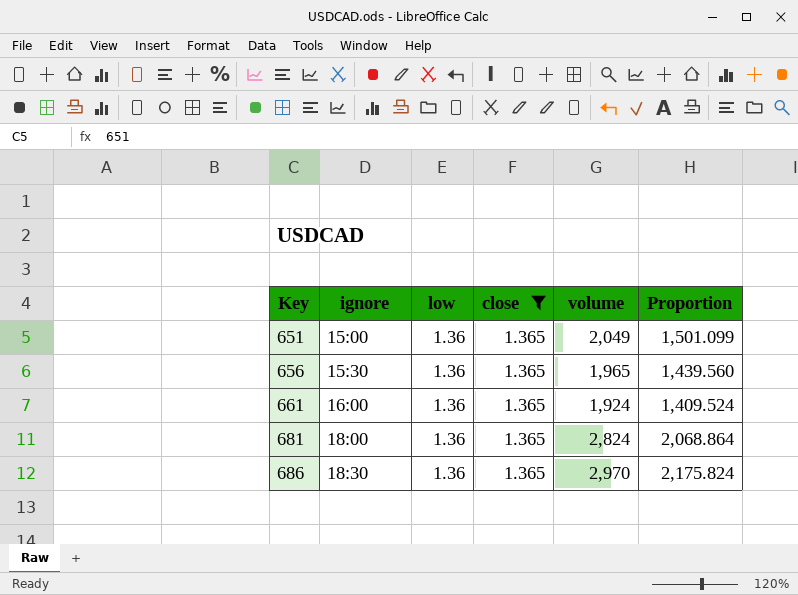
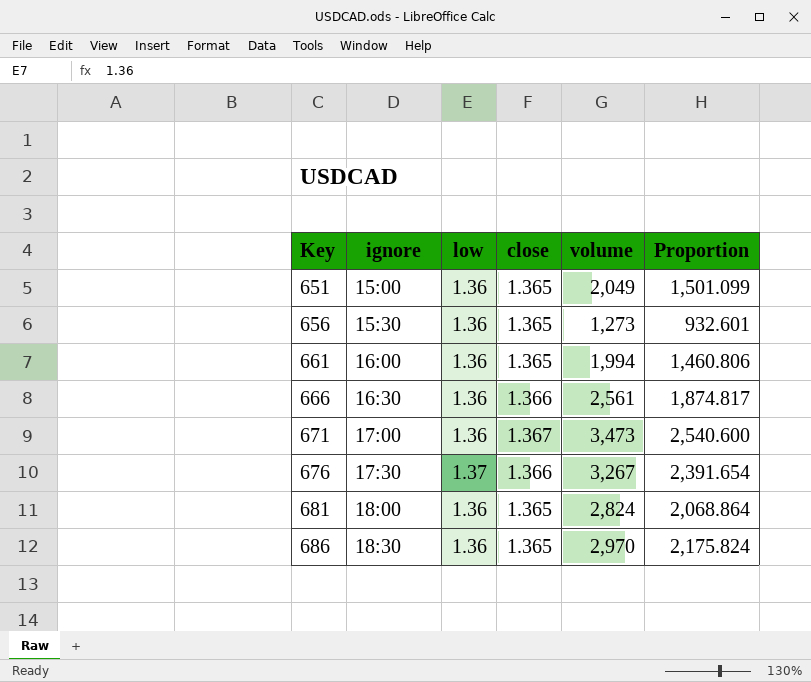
filter: close = 1.365 -> none
656 | volume: 1,965 -> 1,273
656 | Proportion: 1,439.560 -> 932.601
661 | volume: 1,924 -> 1,994
661 | Proportion: 1,409.524 -> 1,460.806

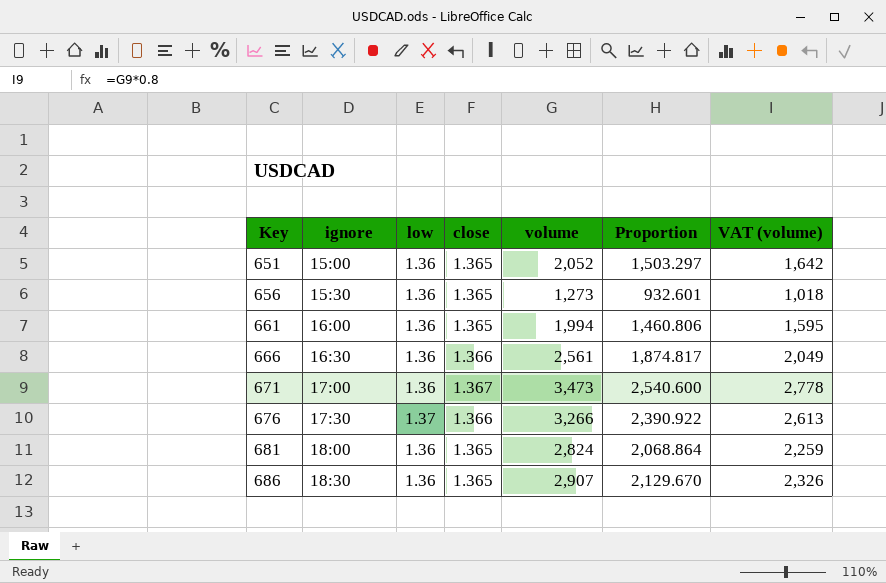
column VAT (volume) | formula: none -> [volume] * 0.8
651 | volume: 2,049 -> 2,052
651 | Proportion: 1,501.099 -> 1,503.297
676 | volume: 3,267 -> 3,266
676 | Proportion: 2,391.654 -> 2,390.922
686 | volume: 2,970 -> 2,907
686 | Proportion: 2,175.824 -> 2,129.670

